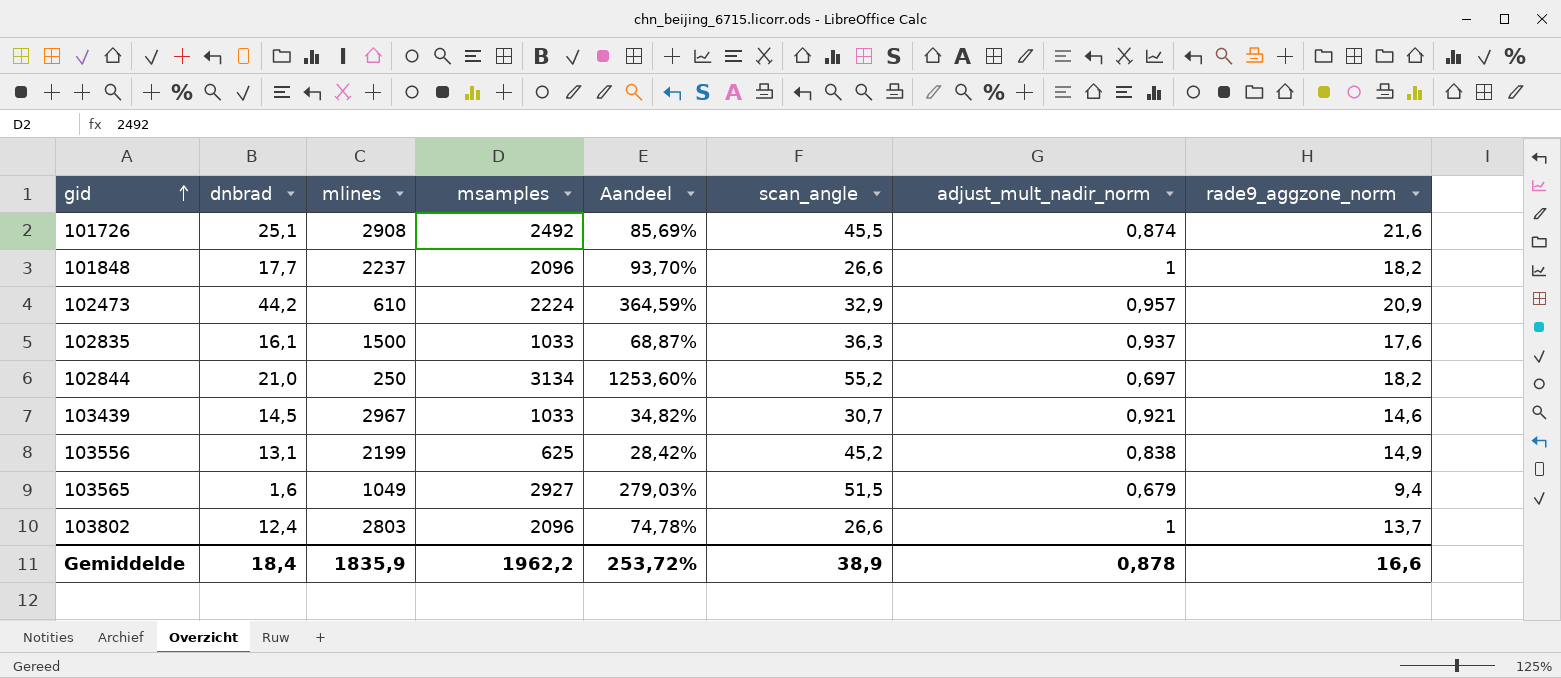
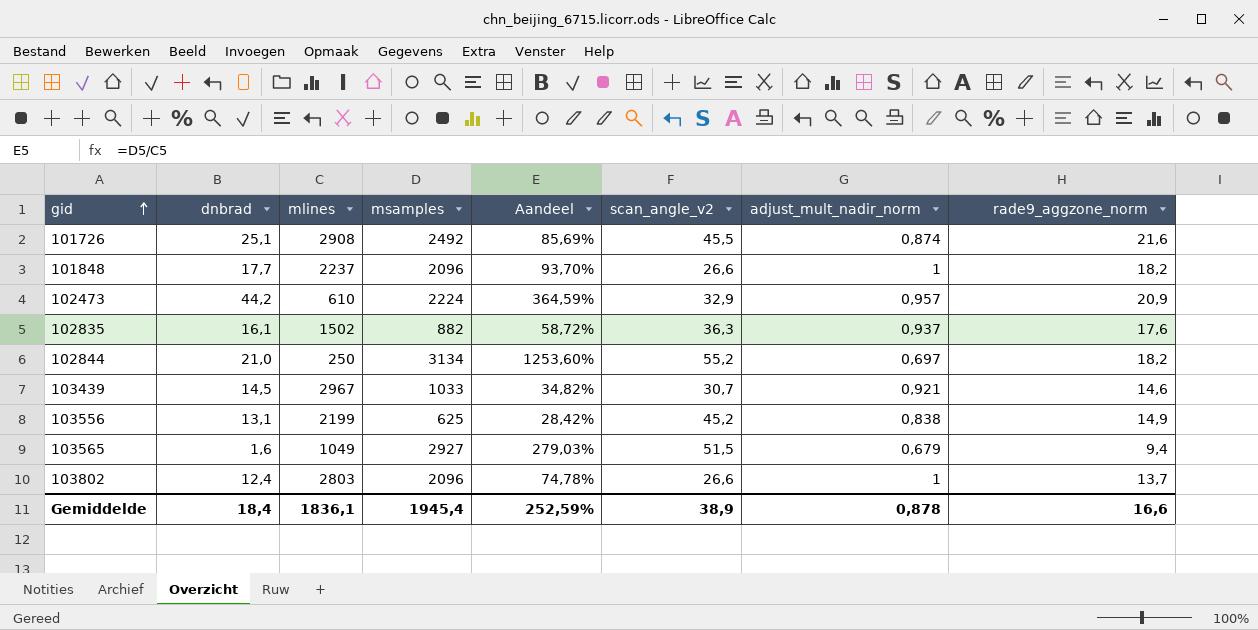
column name: scan_angle -> scan_angle_v2
102835 | mlines: 1500 -> 1502
102835 | msamples: 1033 -> 882
102835 | Aandeel: 68,87% -> 58,72%
Gemiddelde | mlines: 1835,9 -> 1836,1
Gemiddelde | msamples: 1962,2 -> 1945,4
Gemiddelde | Aandeel: 253,72% -> 252,59%

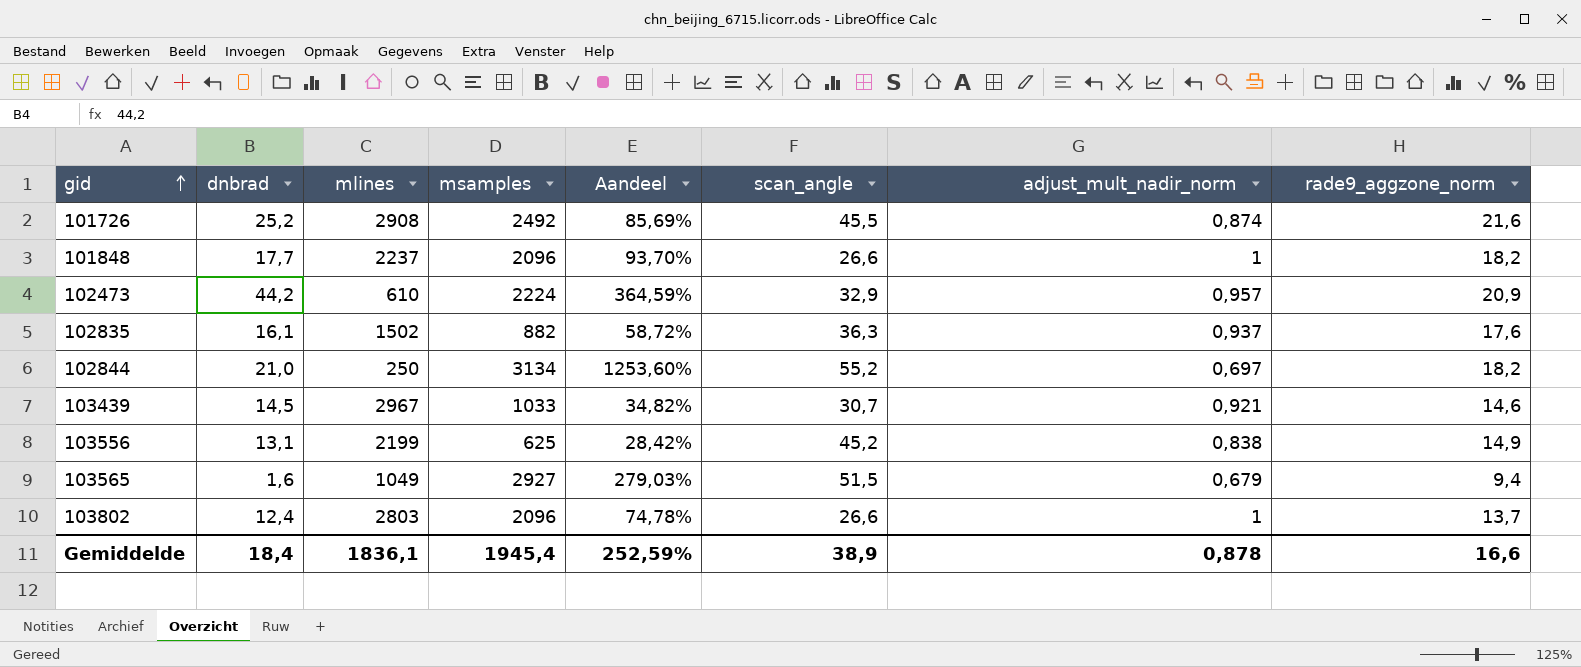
column name: scan_angle_v2 -> scan_angle
101726 | dnbrad: 25,1 -> 25,2

